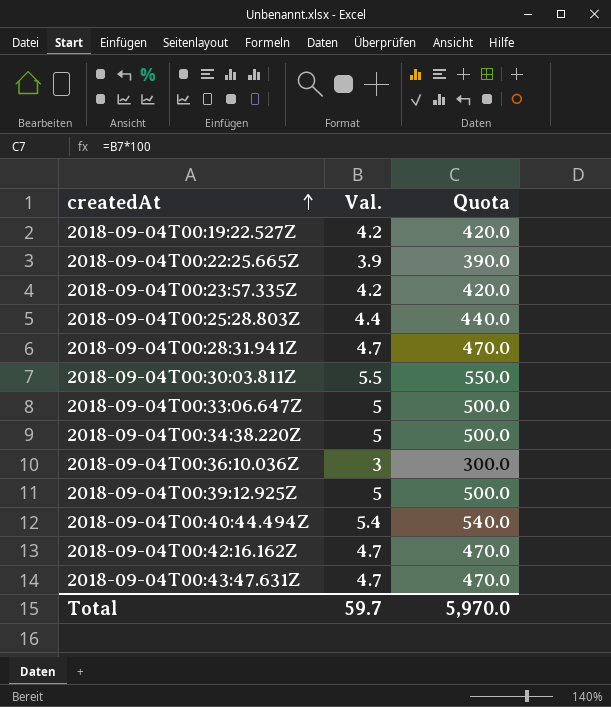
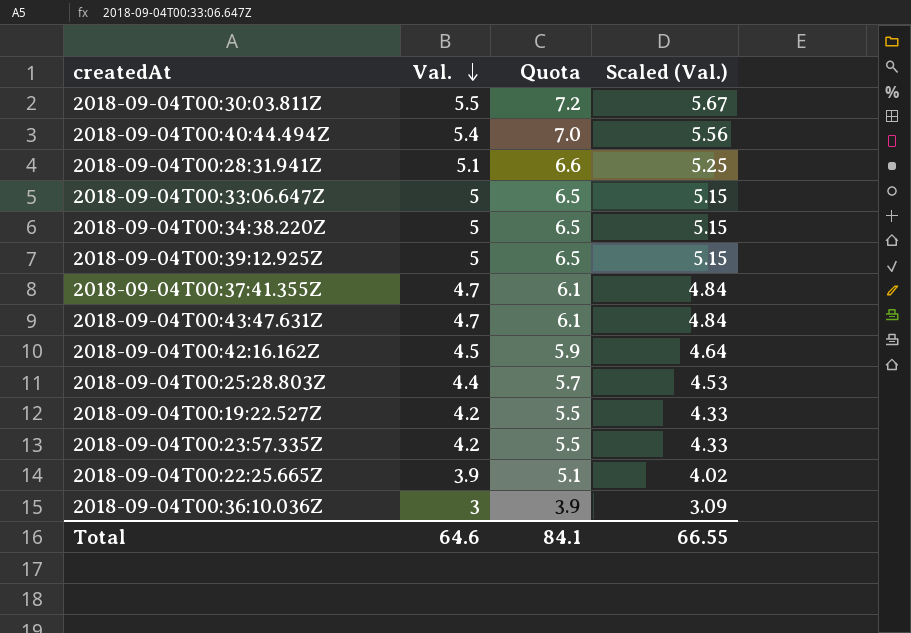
row order: createdAt ascending -> Val. descending
column Quota | formula: [Val.] * 100 -> [Val.] * 1.3
column Scaled (Val.) | formula: none -> [Val.] * 1.03
2018-09-04T00:28:31.941Z | Val.: 4.7 -> 5.1
row 2018-09-04T00:37:41.355Z: none -> 4.7 | 6.1 | 4.84
2018-09-04T00:42:16.162Z | Val.: 4.7 -> 4.5
Total | Val.: 59.7 -> 64.6
Total | Quota: 5,970.0 -> 84.1

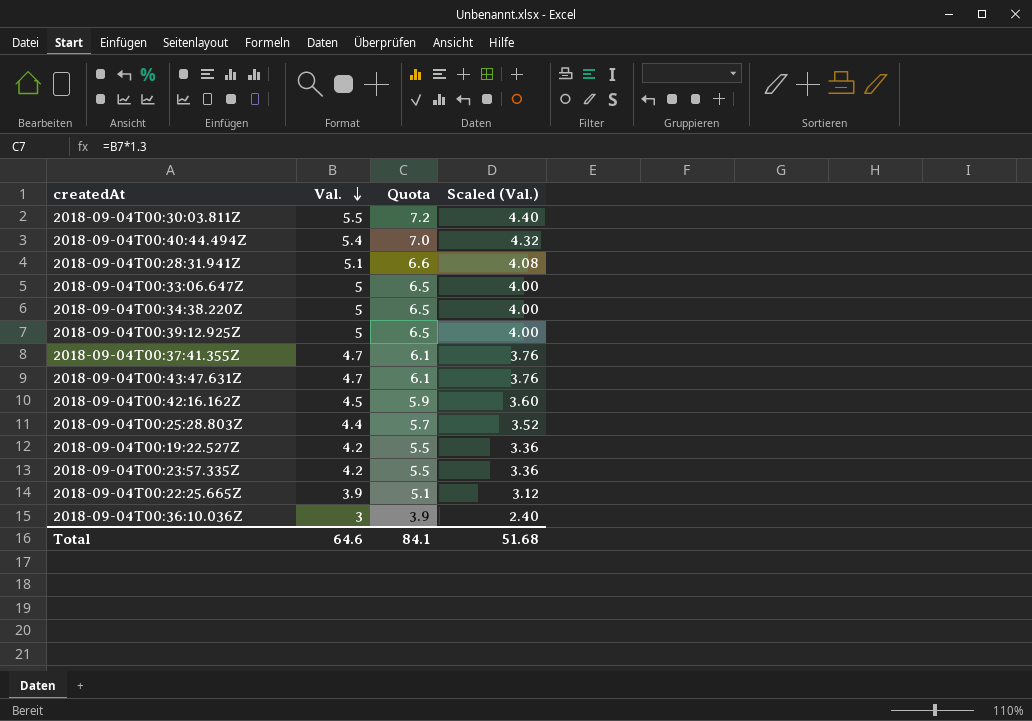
column Scaled (Val.) | formula: [Val.] * 1.03 -> [Val.] * 0.8
Total | Scaled (Val.): 66.55 -> 51.68

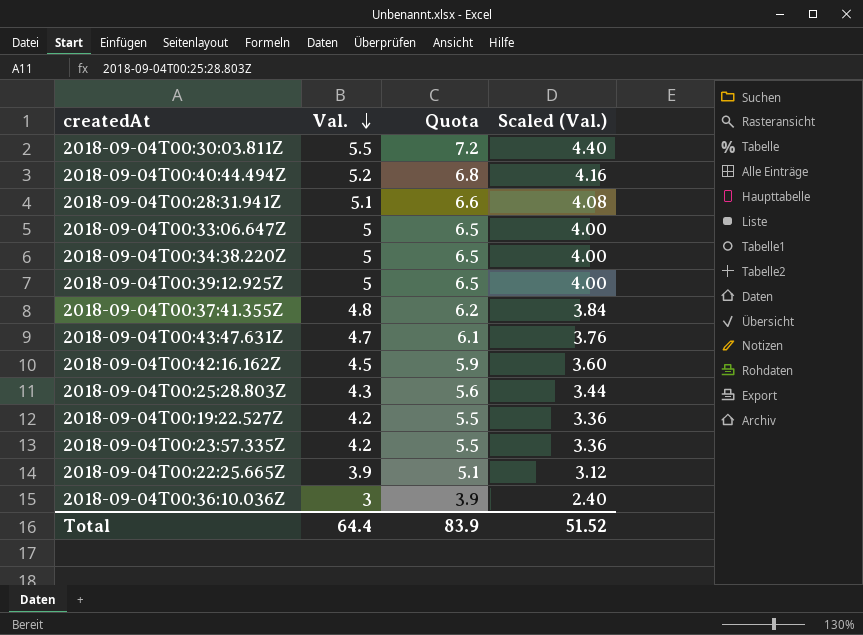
2018-09-04T00:40:44.494Z | Val.: 5.4 -> 5.2
2018-09-04T00:40:44.494Z | Quota: 7.0 -> 6.8
2018-09-04T00:40:44.494Z | Scaled (Val.): 4.32 -> 4.16
2018-09-04T00:37:41.355Z | Val.: 4.7 -> 4.8
2018-09-04T00:37:41.355Z | Quota: 6.1 -> 6.2
2018-09-04T00:37:41.355Z | Scaled (Val.): 3.76 -> 3.84
2018-09-04T00:25:28.803Z | Val.: 4.4 -> 4.3
2018-09-04T00:25:28.803Z | Quota: 5.7 -> 5.6
2018-09-04T00:25:28.803Z | Scaled (Val.): 3.52 -> 3.44
Total | Val.: 64.6 -> 64.4
Total | Quota: 84.1 -> 83.9
Total | Scaled (Val.): 51.68 -> 51.52

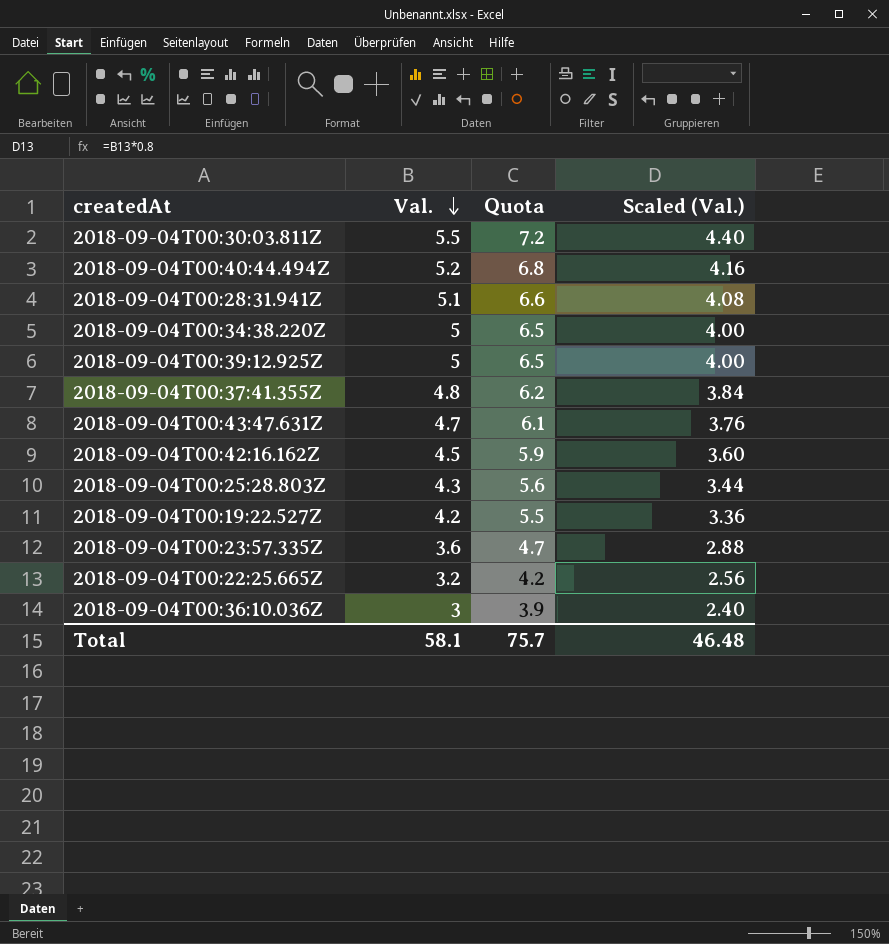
row 2018-09-04T00:33:06.647Z: 5 | 6.5 | 4.00 -> none
2018-09-04T00:23:57.335Z | Val.: 4.2 -> 3.6
2018-09-04T00:23:57.335Z | Quota: 5.5 -> 4.7
2018-09-04T00:23:57.335Z | Scaled (Val.): 3.36 -> 2.88
2018-09-04T00:22:25.665Z | Val.: 3.9 -> 3.2
2018-09-04T00:22:25.665Z | Quota: 5.1 -> 4.2
2018-09-04T00:22:25.665Z | Scaled (Val.): 3.12 -> 2.56
Total | Val.: 64.4 -> 58.1
Total | Quota: 83.9 -> 75.7
Total | Scaled (Val.): 51.52 -> 46.48

